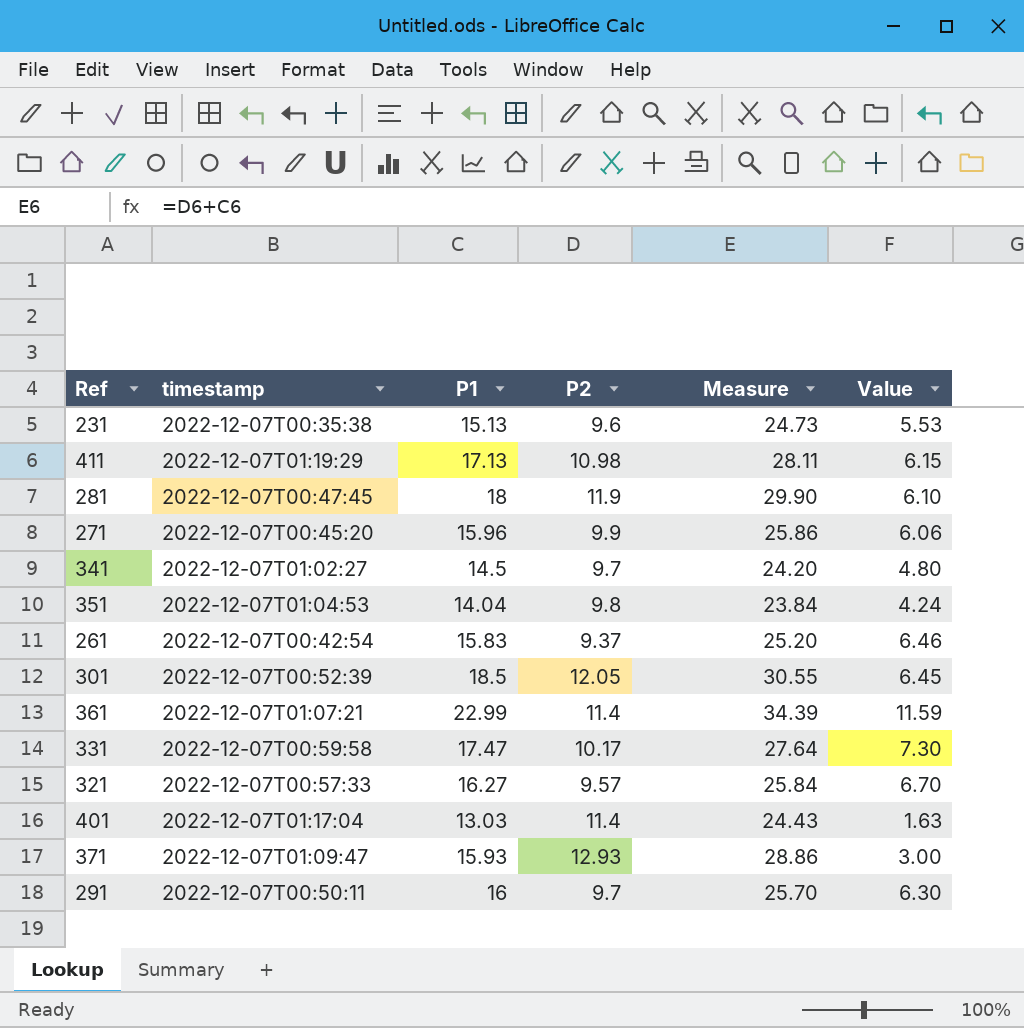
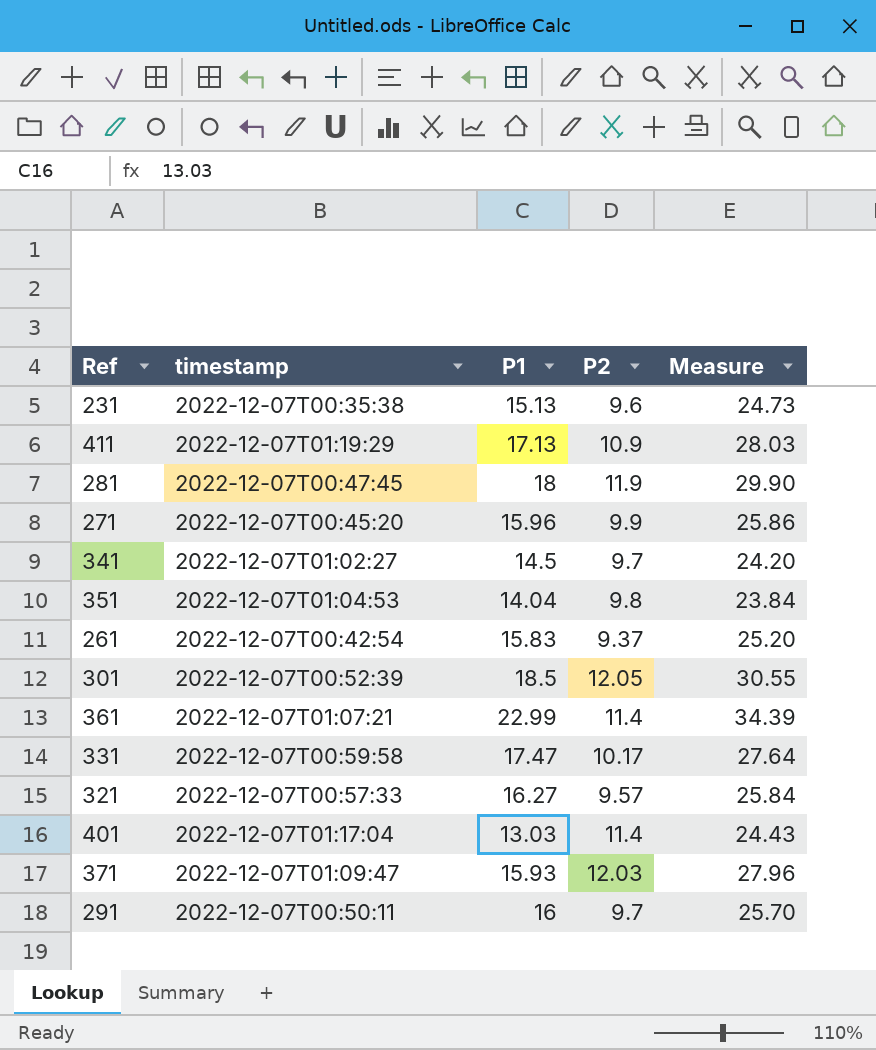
column Value | formula: [P1] - [P2] -> none
411 | P2: 10.98 -> 10.9
411 | Measure: 28.11 -> 28.03
371 | P2: 12.93 -> 12.03
371 | Measure: 28.86 -> 27.96

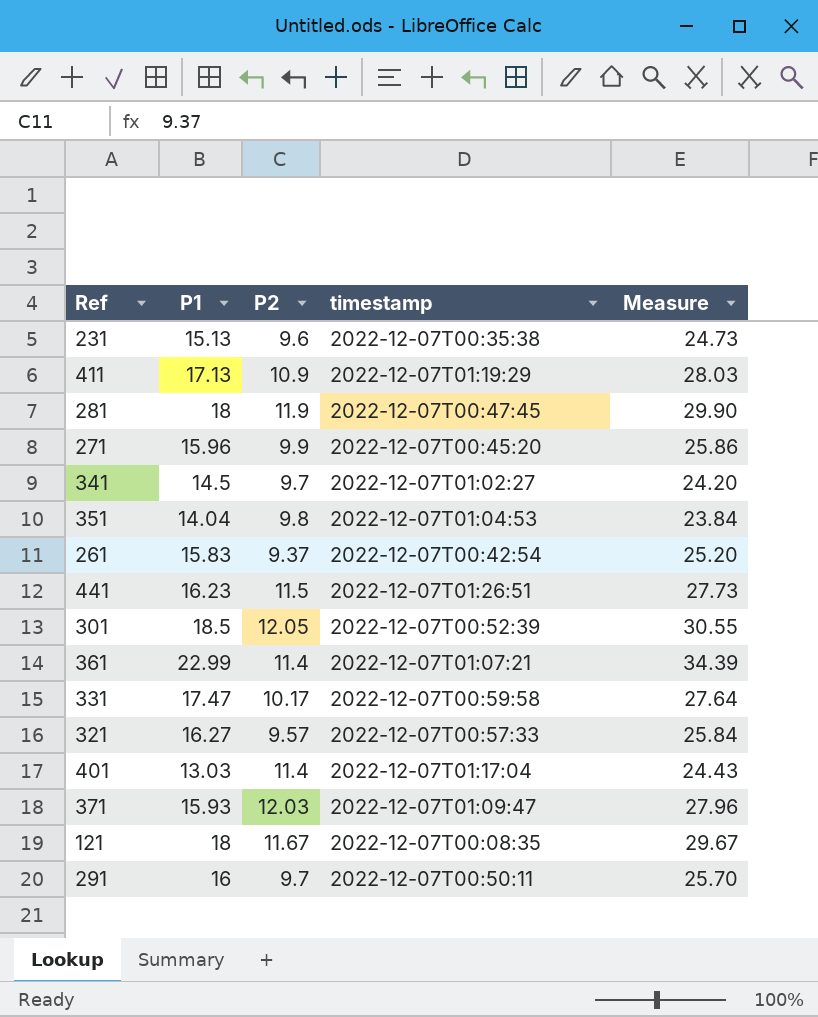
column timestamp | position: 2 -> 4
row 441: none -> 16.23 | 11.5 | 2022-12-07T01:26:51 | 27.73
row 121: none -> 18 | 11.67 | 2022-12-07T00:08:35 | 29.67

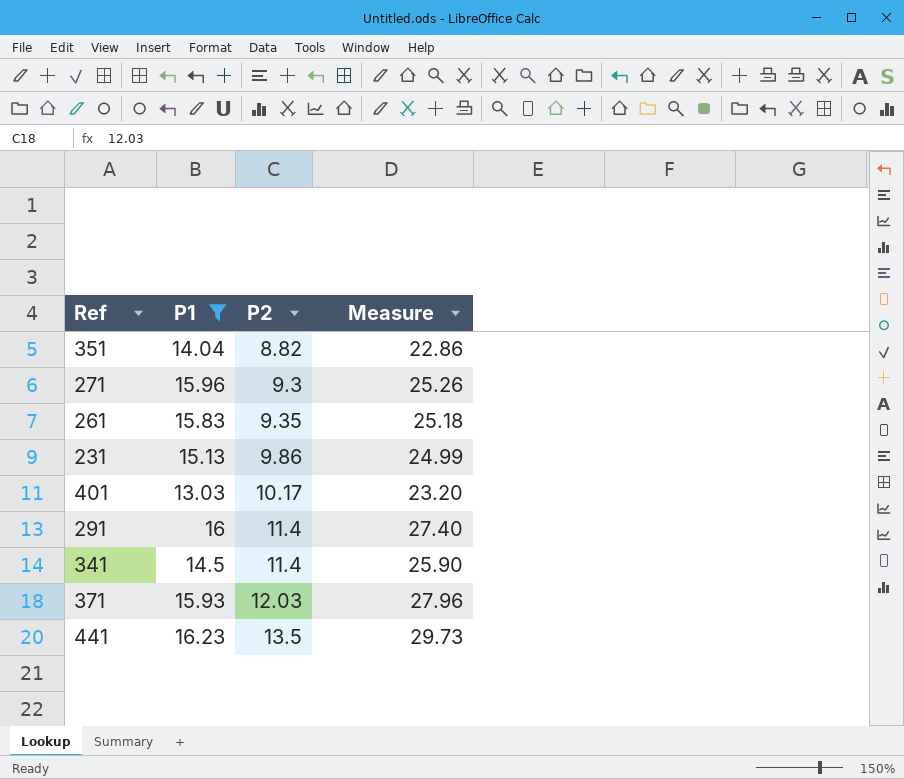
filter: none -> P1 <= 16.23
row order: none -> P2 ascending
column timestamp | position: 4 -> none
351 | P2: 9.8 -> 8.82
351 | Measure: 23.84 -> 22.86
271 | P2: 9.9 -> 9.3
271 | Measure: 25.86 -> 25.26
261 | P2: 9.37 -> 9.35
261 | Measure: 25.20 -> 25.18
231 | P2: 9.6 -> 9.86
231 | Measure: 24.73 -> 24.99
401 | P2: 11.4 -> 10.17
401 | Measure: 24.43 -> 23.20
291 | P2: 9.7 -> 11.4
291 | Measure: 25.70 -> 27.40
341 | P2: 9.7 -> 11.4
341 | Measure: 24.20 -> 25.90
441 | P2: 11.5 -> 13.5
441 | Measure: 27.73 -> 29.73

